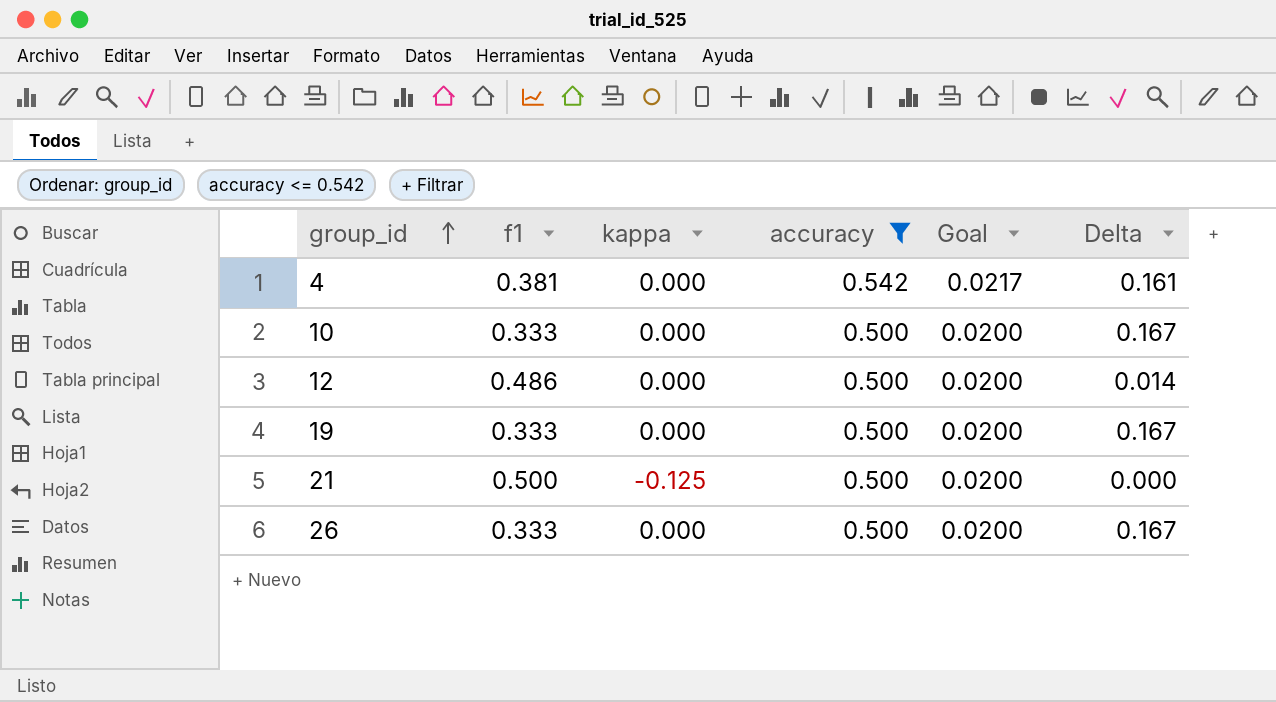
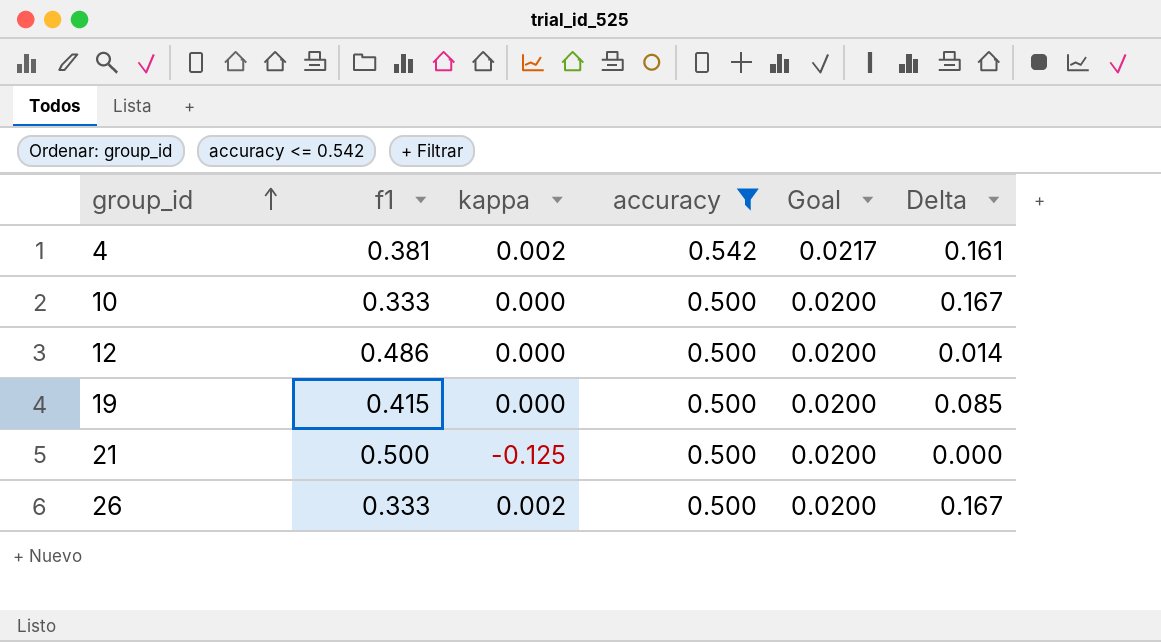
4 | kappa: 0.000 -> 0.002
19 | f1: 0.333 -> 0.415
19 | Delta: 0.167 -> 0.085
26 | kappa: 0.000 -> 0.002

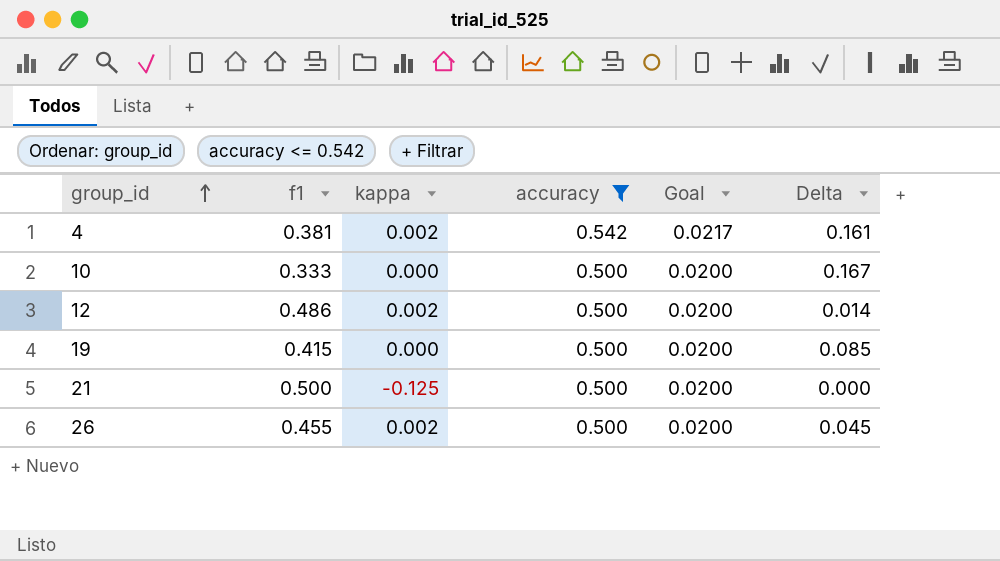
12 | kappa: 0.000 -> 0.002
26 | f1: 0.333 -> 0.455
26 | Delta: 0.167 -> 0.045

